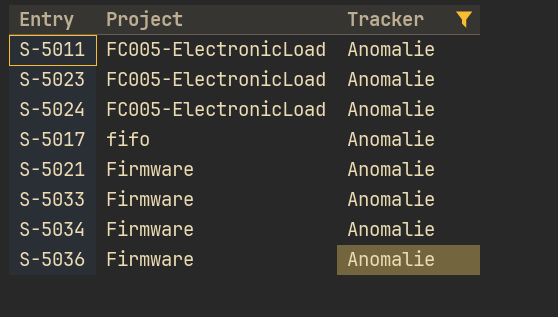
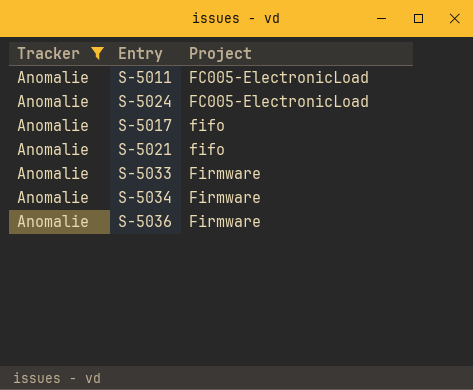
column Tracker | position: 3 -> 1
row S-5023: FC005-ElectronicLoad | Anomalie -> none
S-5021 | Project: Firmware -> fifo

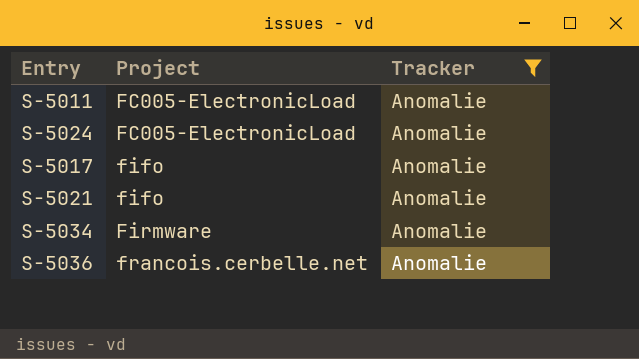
column Tracker | position: 1 -> 3
row S-5033: Anomalie | Firmware -> none
S-5036 | Project: Firmware -> francois.cerbelle.net

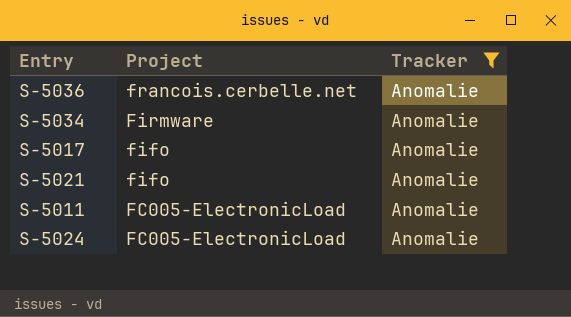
row order: Project ascending -> Project descending

